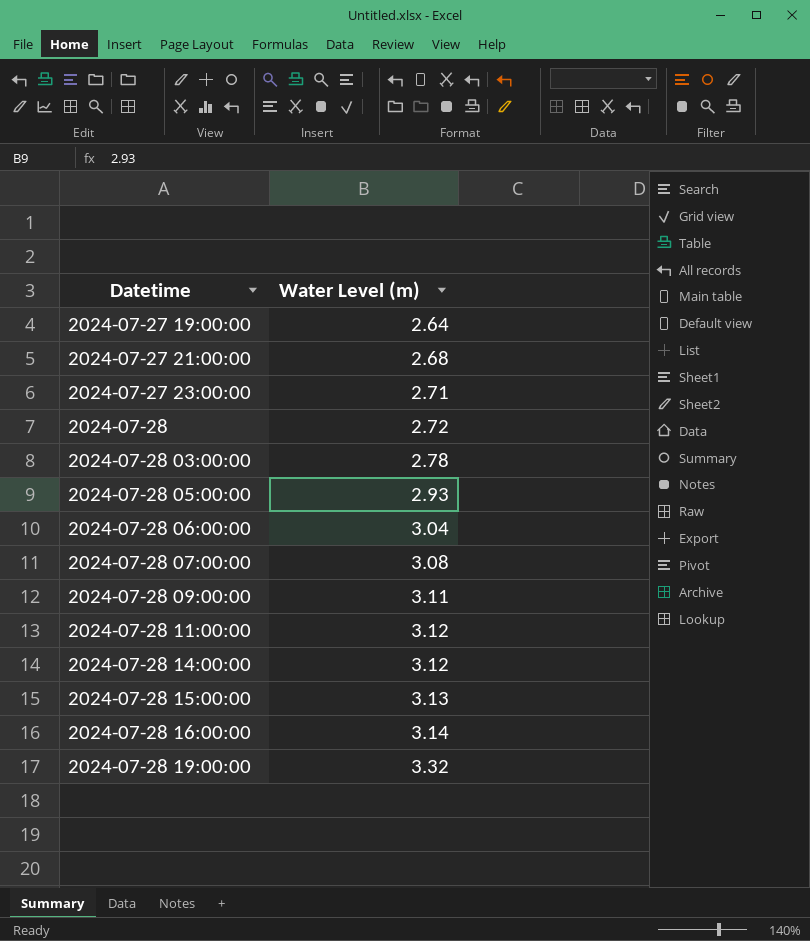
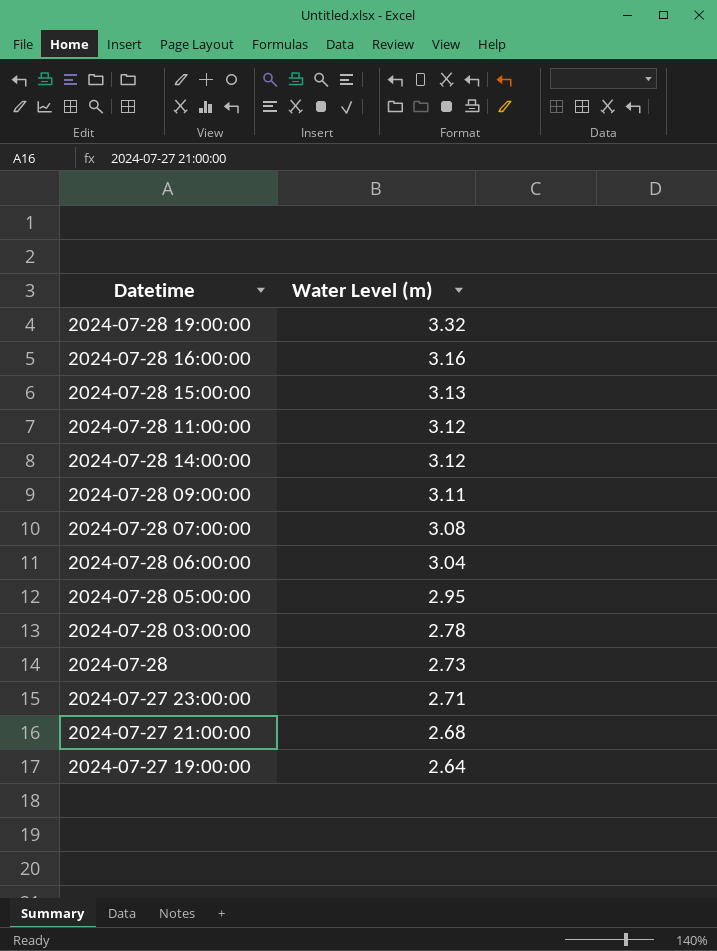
row order: Datetime ascending -> Water Level (m) descending
2024-07-28 16:00:00 | Water Level (m): 3.14 -> 3.16
2024-07-28 05:00:00 | Water Level (m): 2.93 -> 2.95
2024-07-28 | Water Level (m): 2.72 -> 2.73

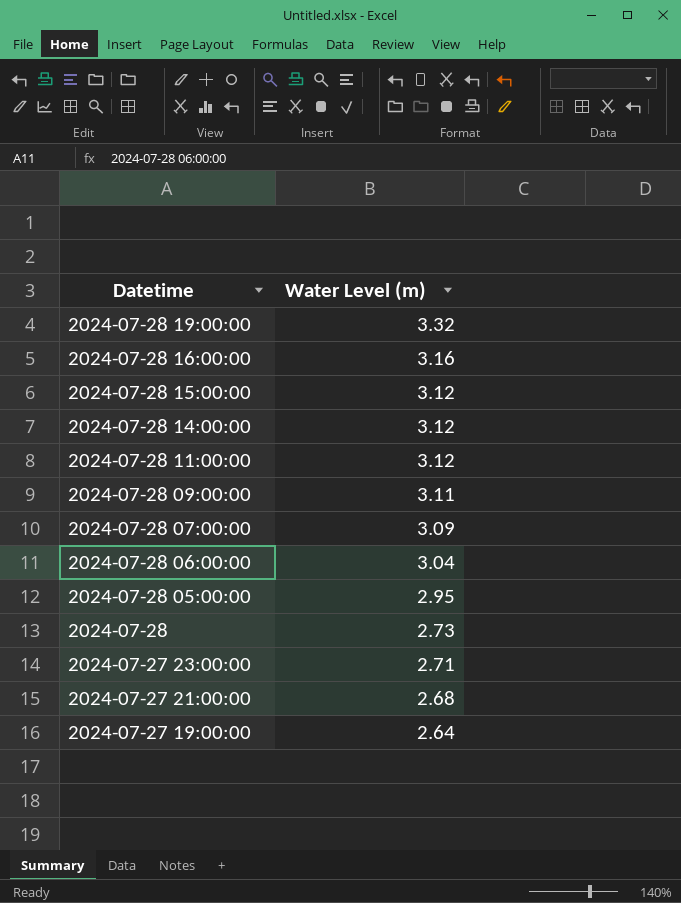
row order: Water Level (m) descending -> Datetime descending
row 2024-07-28 03:00:00: 2.78 -> none
2024-07-28 15:00:00 | Water Level (m): 3.13 -> 3.12
2024-07-28 07:00:00 | Water Level (m): 3.08 -> 3.09

